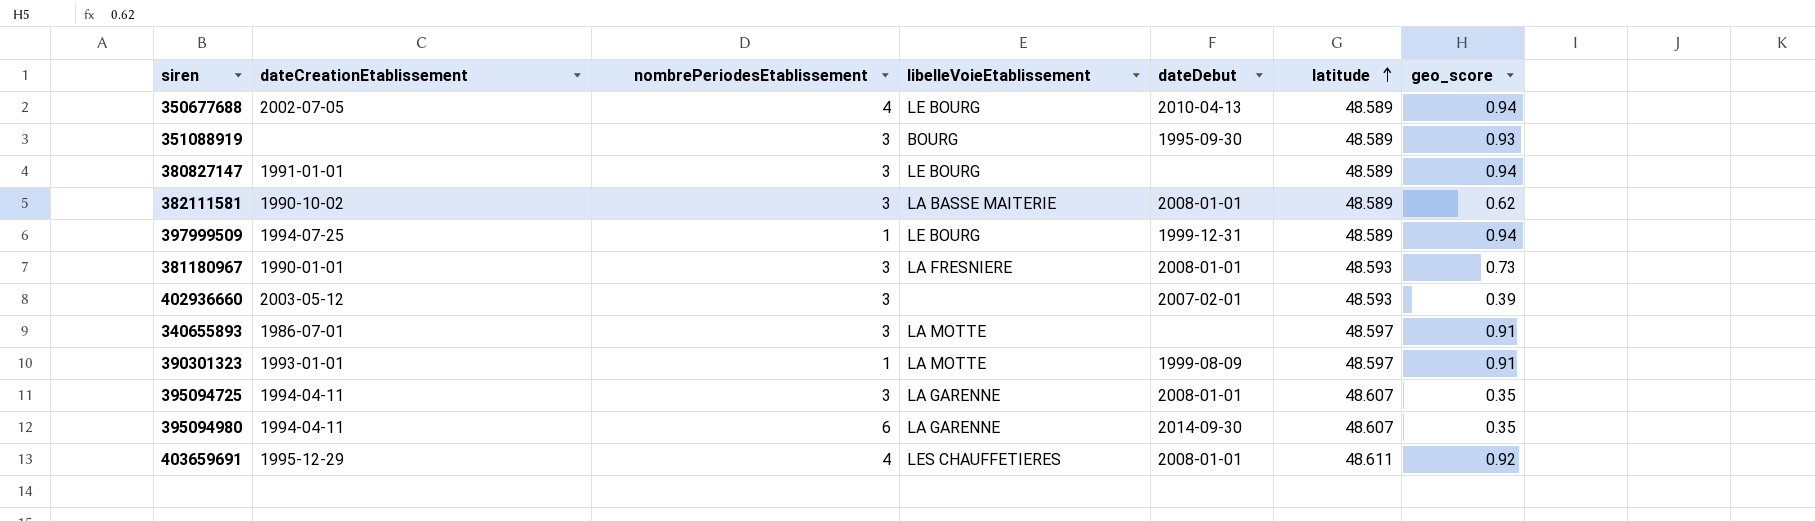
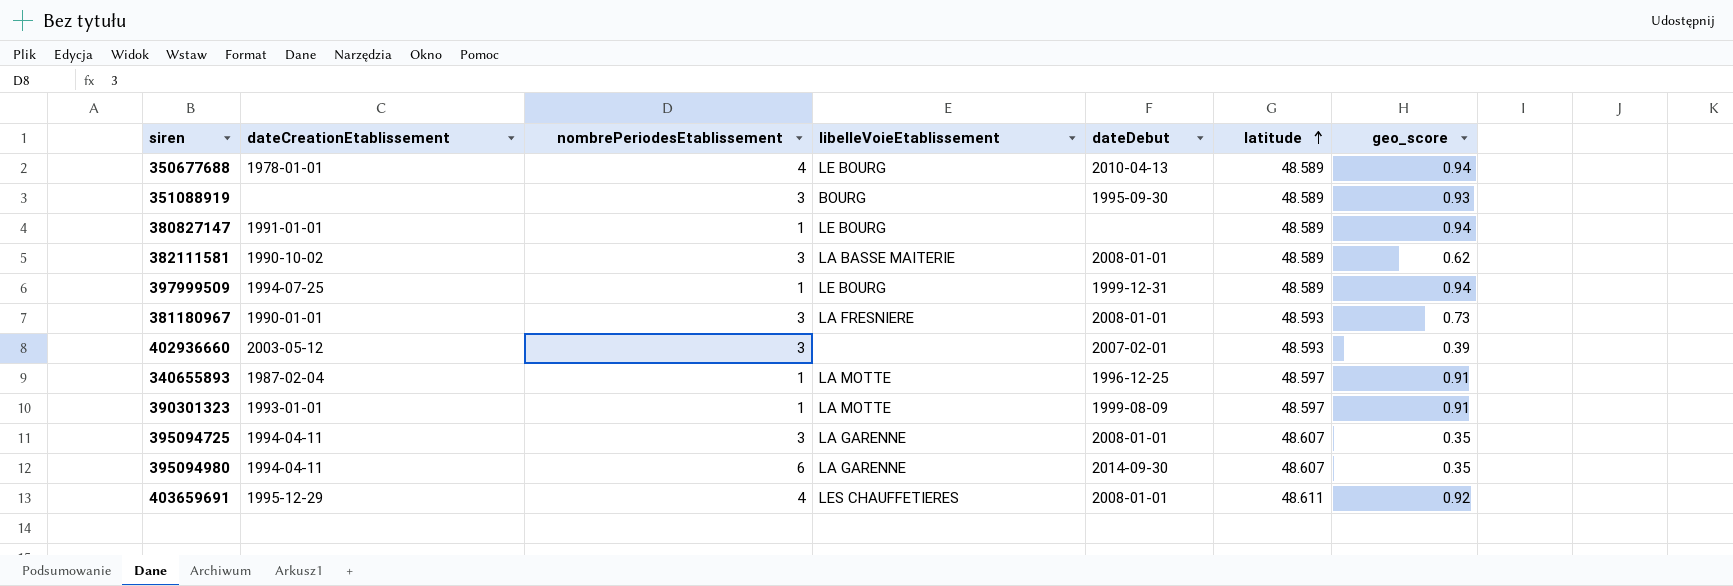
350677688 | dateCreationEtablissement: 2002-07-05 -> 1978-01-01
380827147 | nombrePeriodesEtablissement: 3 -> 1
340655893 | dateCreationEtablissement: 1986-07-01 -> 1987-02-04
340655893 | nombrePeriodesEtablissement: 3 -> 1
340655893 | dateDebut: none -> 1996-12-25

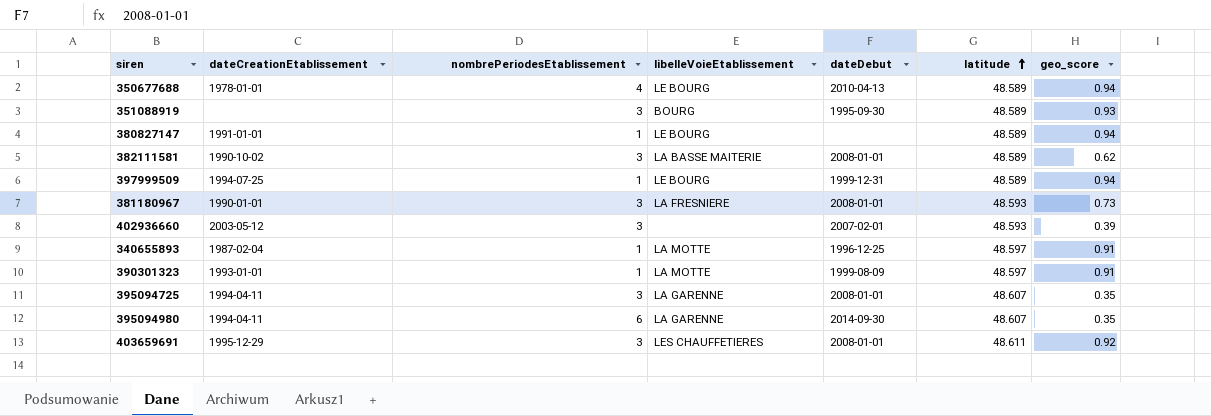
403659691 | nombrePeriodesEtablissement: 4 -> 3

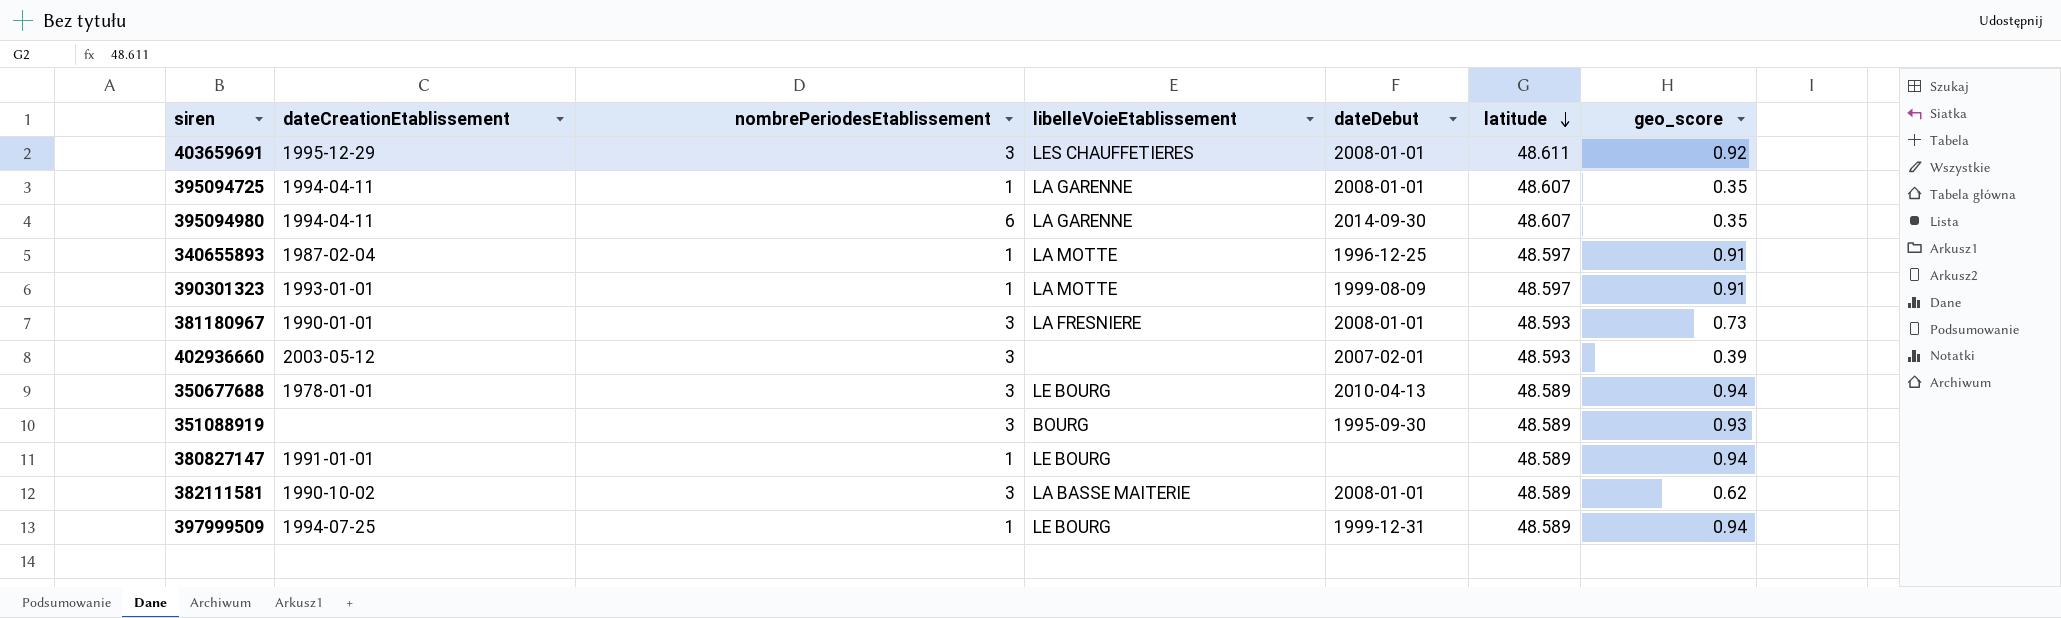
row order: latitude ascending -> latitude descending
395094725 | nombrePeriodesEtablissement: 3 -> 1
350677688 | nombrePeriodesEtablissement: 4 -> 3

